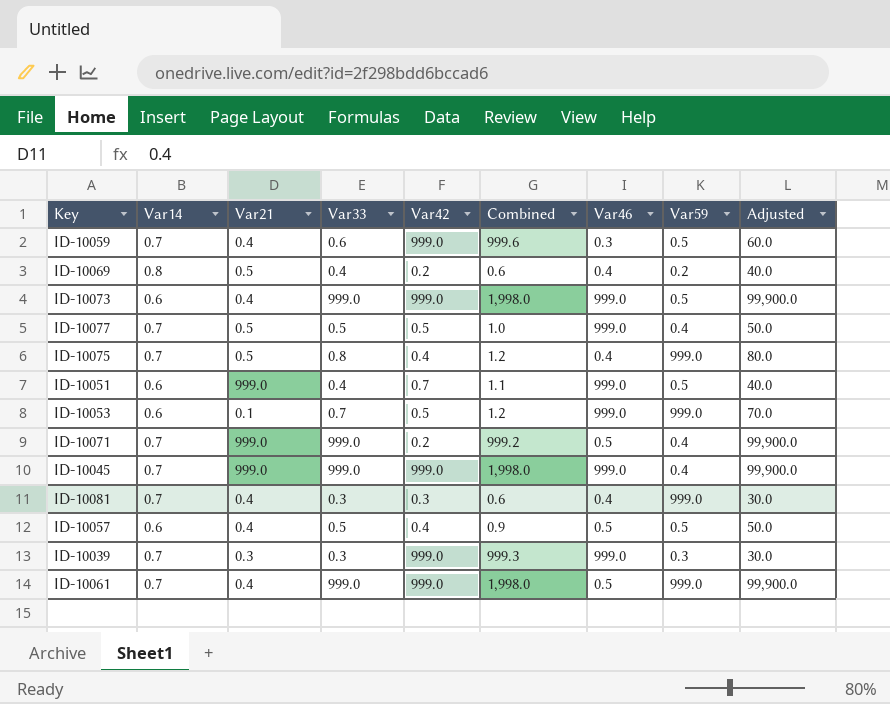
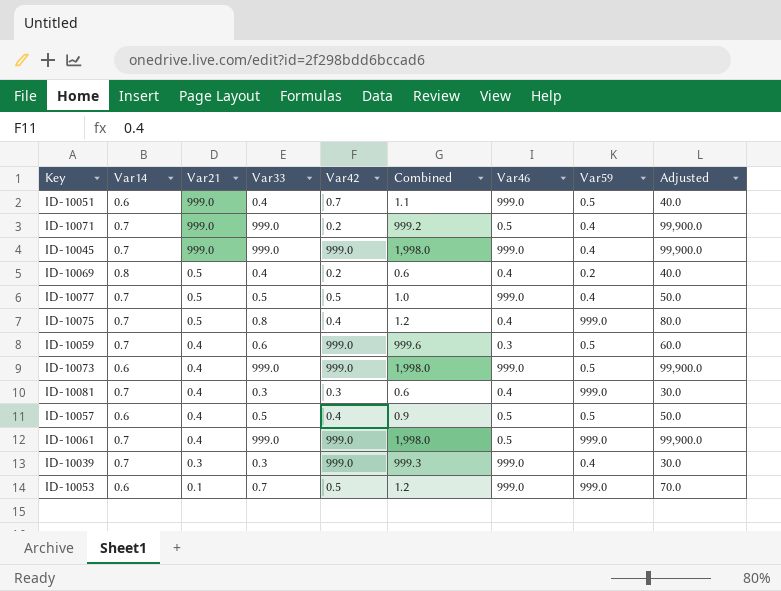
row order: none -> Var21 descending
ID-10039 | Var59: 0.3 -> 0.4

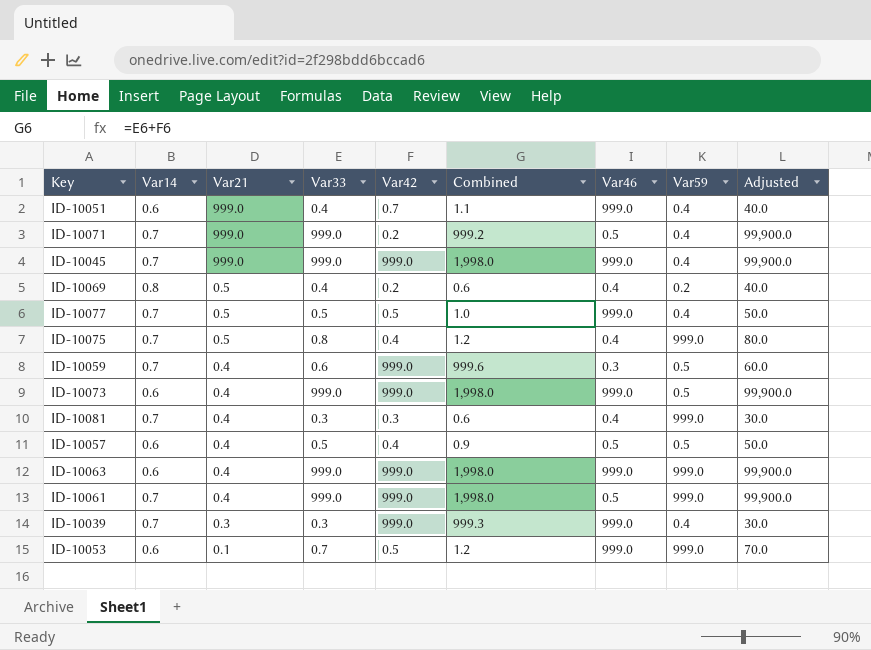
ID-10051 | Var59: 0.5 -> 0.4
row ID-10063: none -> 0.6 | 0.4 | 999.0 | 999.0 | 1,998.0 | 999.0 | 999.0 | 99,900.0

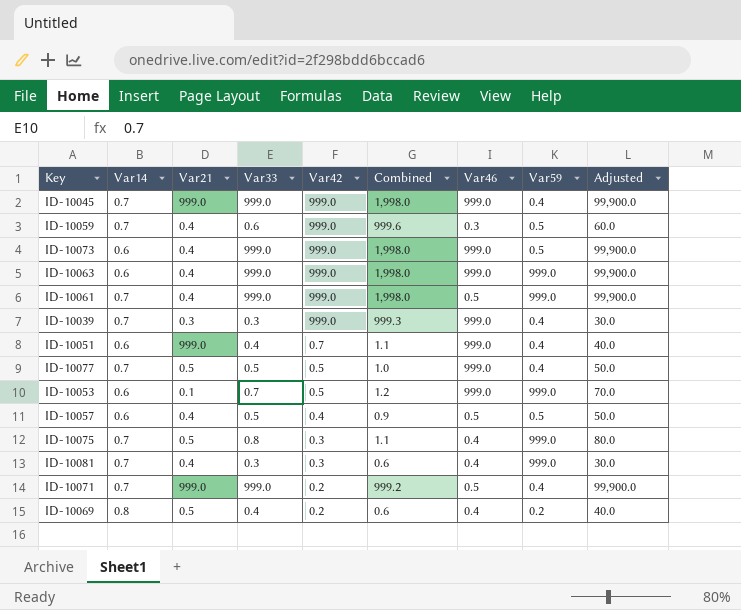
row order: Var21 descending -> Var42 descending
ID-10075 | Var42: 0.4 -> 0.3
ID-10075 | Combined: 1.2 -> 1.1

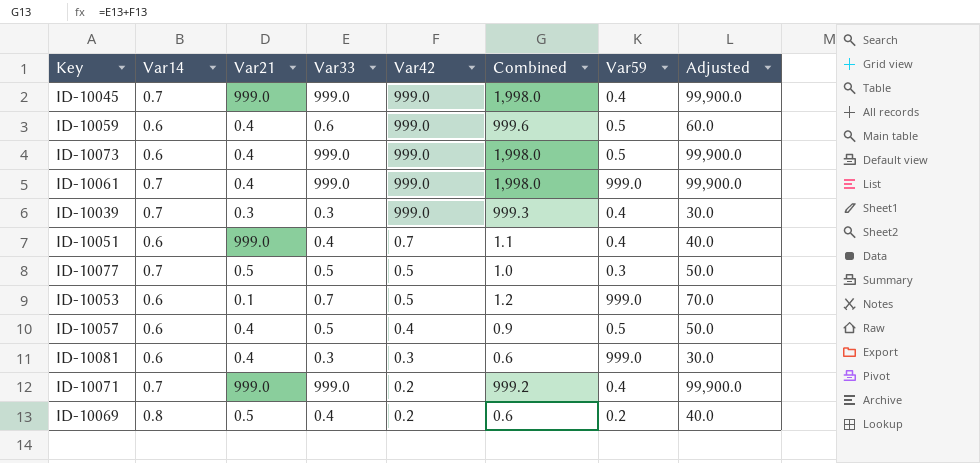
column Var46 | position: 7 -> none
row ID-10063: 0.6 | 0.4 | 999.0 | 999.0 | 1,998.0 | 999.0 | 999.0 | 99,900.0 -> none
row ID-10075: 0.7 | 0.5 | 0.8 | 0.3 | 1.1 | 0.4 | 999.0 | 80.0 -> none
ID-10059 | Var14: 0.7 -> 0.6
ID-10077 | Var59: 0.4 -> 0.3
ID-10081 | Var14: 0.7 -> 0.6

